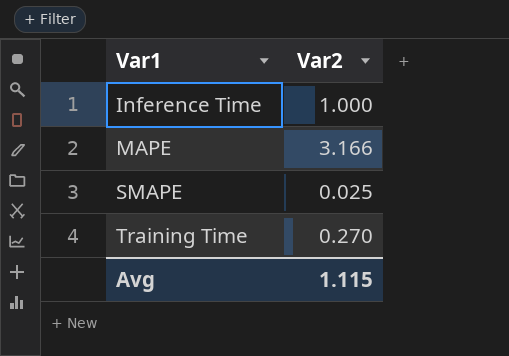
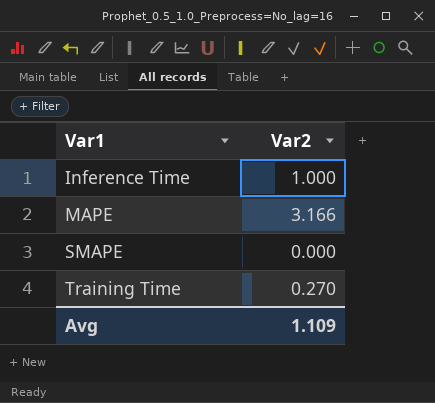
SMAPE | Var2: 0.025 -> 0.000
Avg | Var2: 1.115 -> 1.109

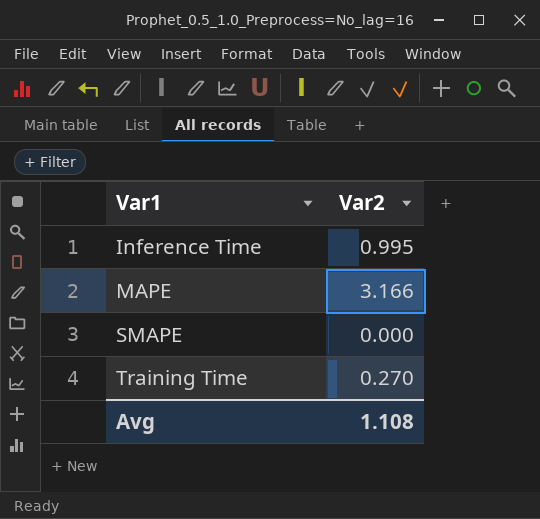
Inference Time | Var2: 1.000 -> 0.995
Avg | Var2: 1.109 -> 1.108

